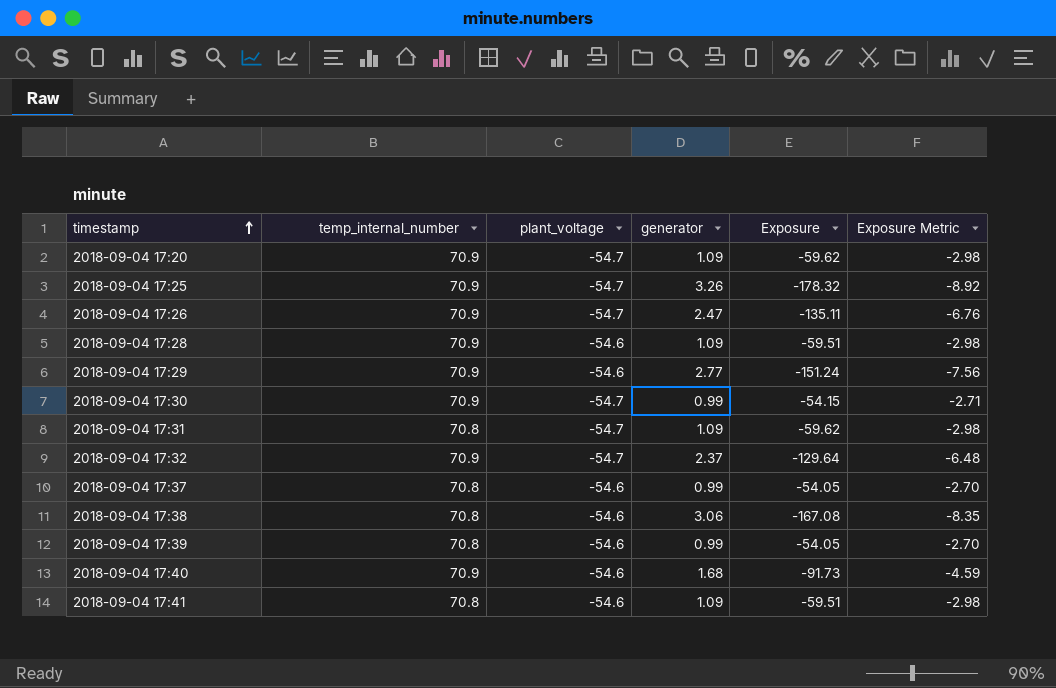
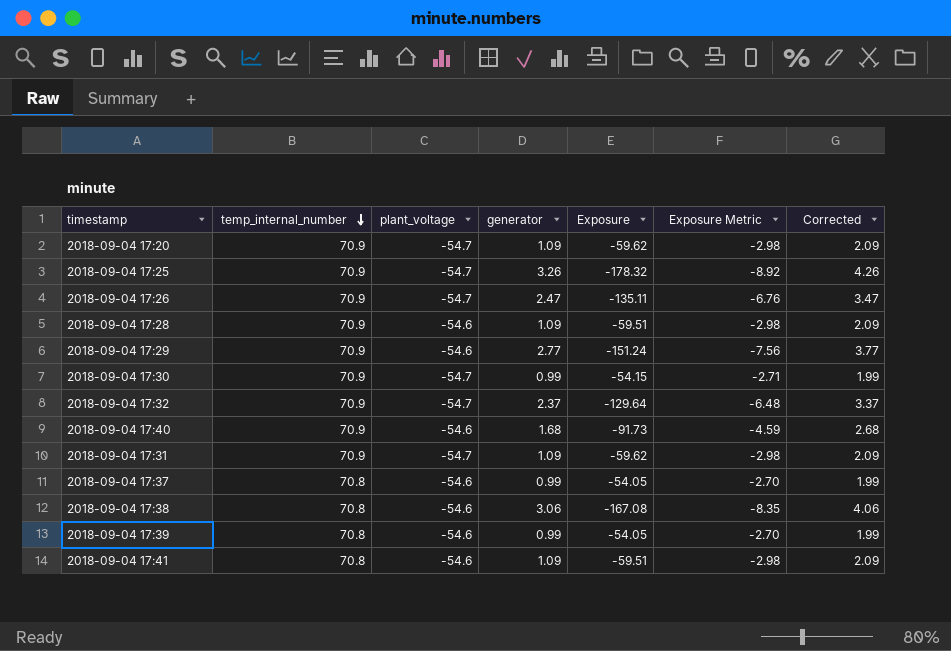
row order: timestamp ascending -> temp_internal_number descending
column Corrected | formula: none -> [generator] + 1
2018-09-04 17:31 | temp_internal_number: 70.8 -> 70.9

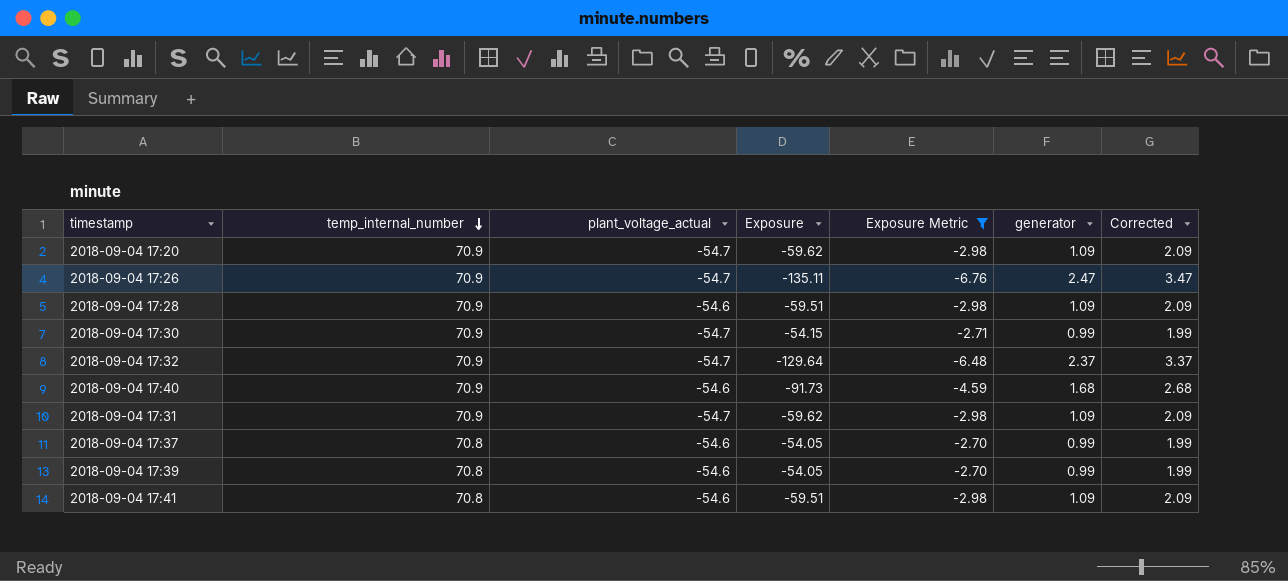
filter: none -> Exposure Metric >= -6.76
column name: plant_voltage -> plant_voltage_actual
column generator | position: 4 -> 6

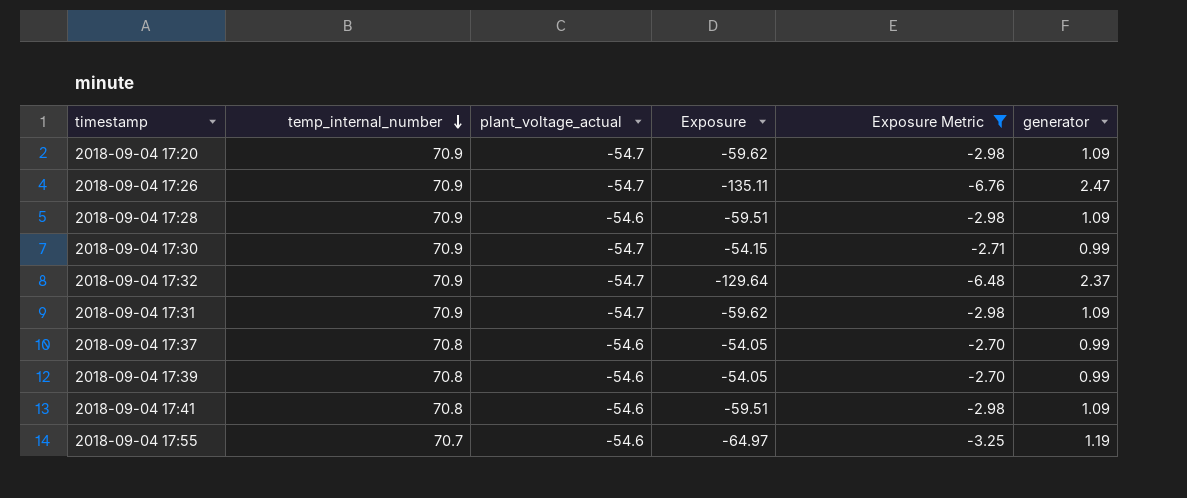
column Corrected | formula: [generator] + 1 -> none
row 2018-09-04 17:40: 70.9 | -54.6 | -91.73 | -4.59 | 1.68 | 2.68 -> none
row 2018-09-04 17:55: none -> 70.7 | -54.6 | -64.97 | -3.25 | 1.19

